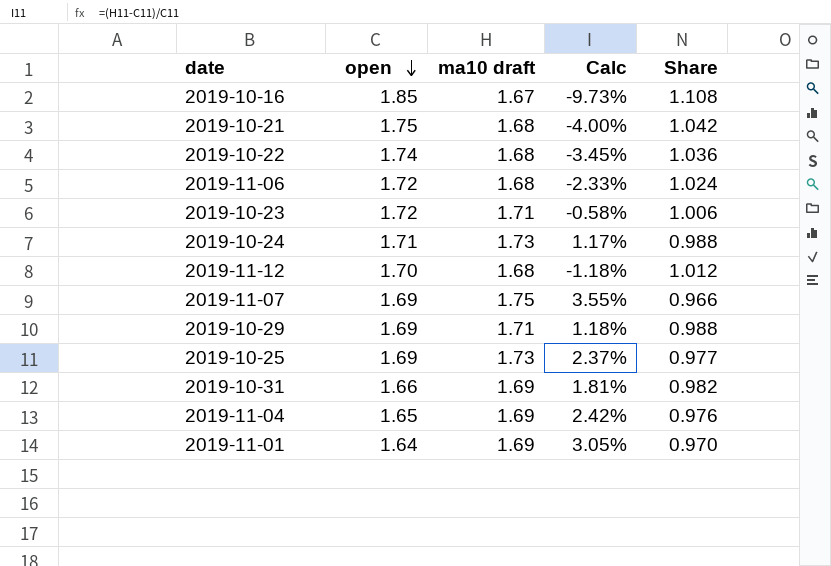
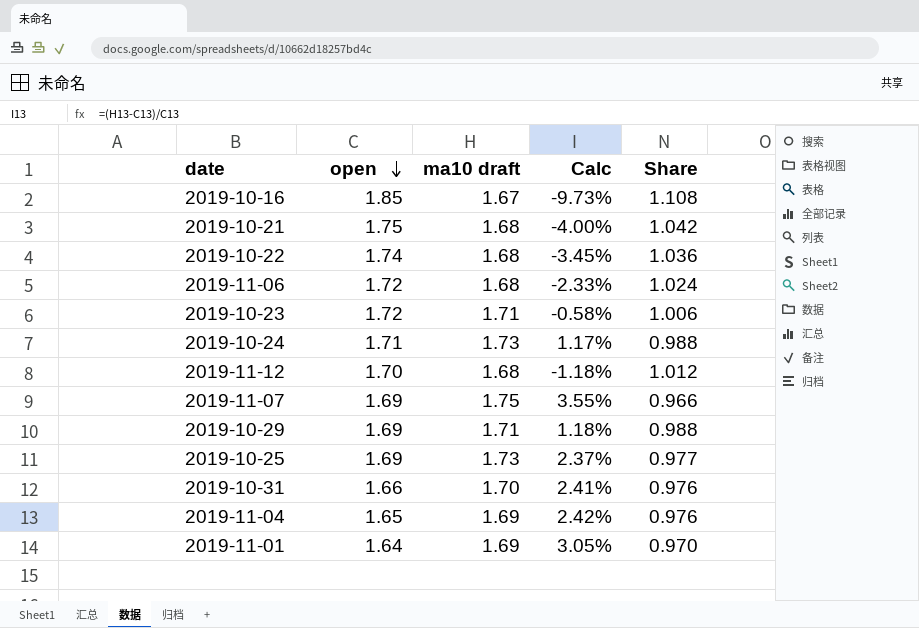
2019-10-31 | ma10 draft: 1.69 -> 1.70
2019-10-31 | Calc: 1.81% -> 2.41%
2019-10-31 | Share: 0.982 -> 0.976

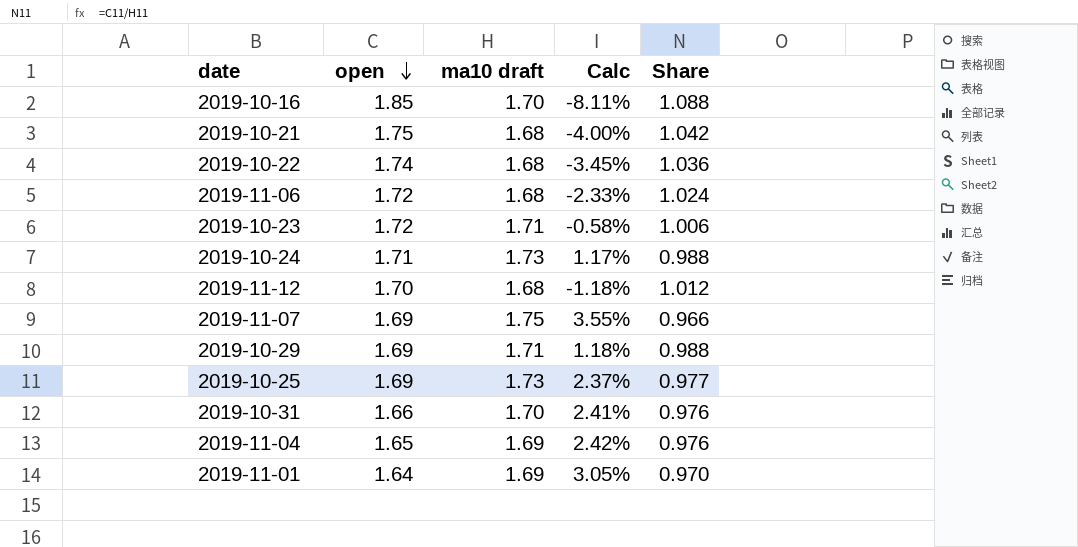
2019-10-16 | ma10 draft: 1.67 -> 1.70
2019-10-16 | Calc: -9.73% -> -8.11%
2019-10-16 | Share: 1.108 -> 1.088

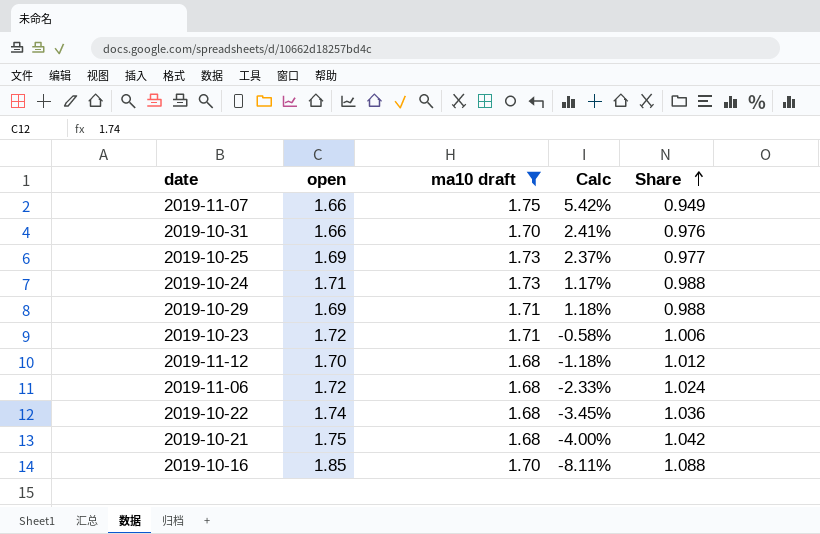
filter: none -> ma10 draft != 1.69
row order: open descending -> Share ascending
2019-11-07 | open: 1.69 -> 1.66
2019-11-07 | Calc: 3.55% -> 5.42%
2019-11-07 | Share: 0.966 -> 0.949

